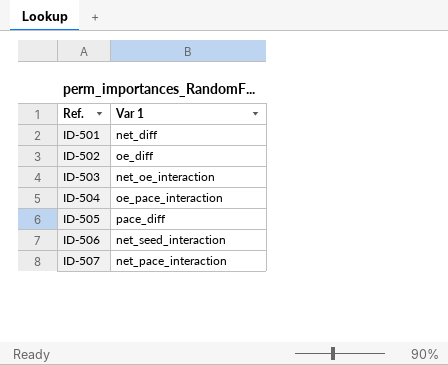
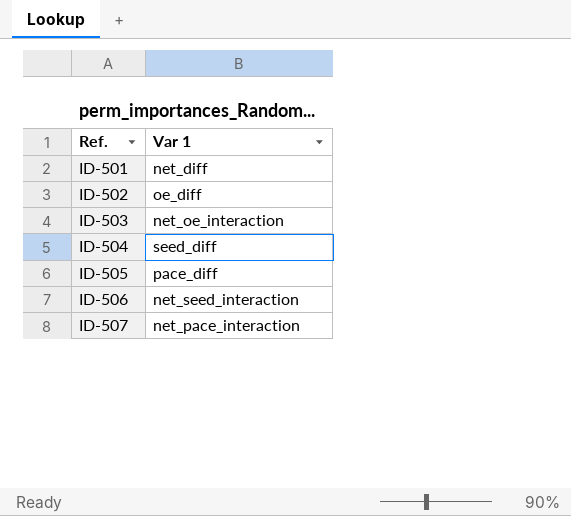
ID-504 | Var 1: oe_pace_interaction -> seed_diff

